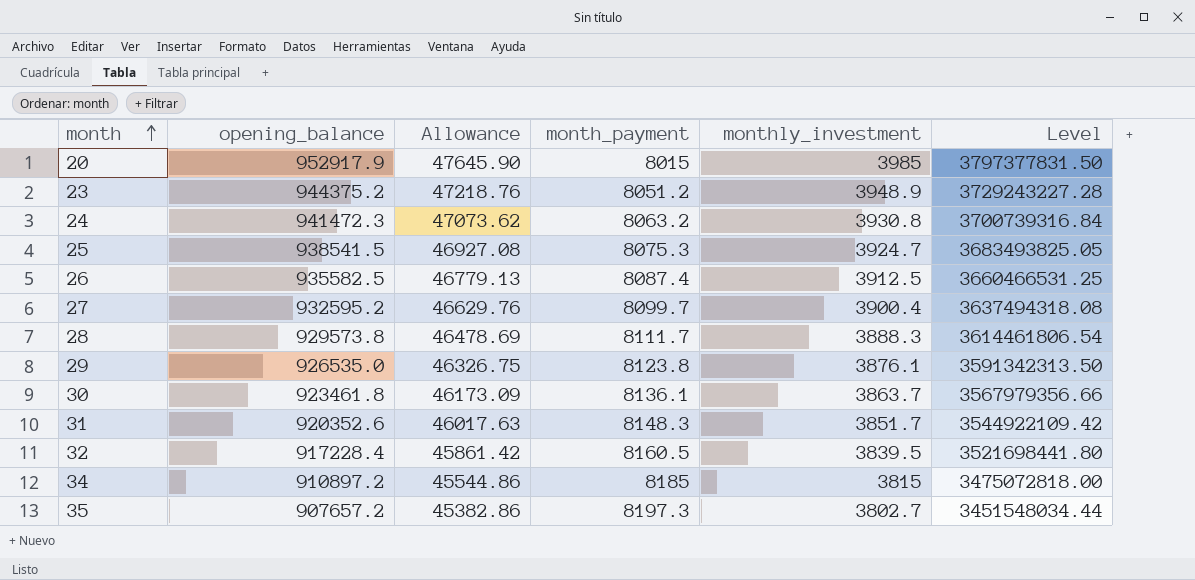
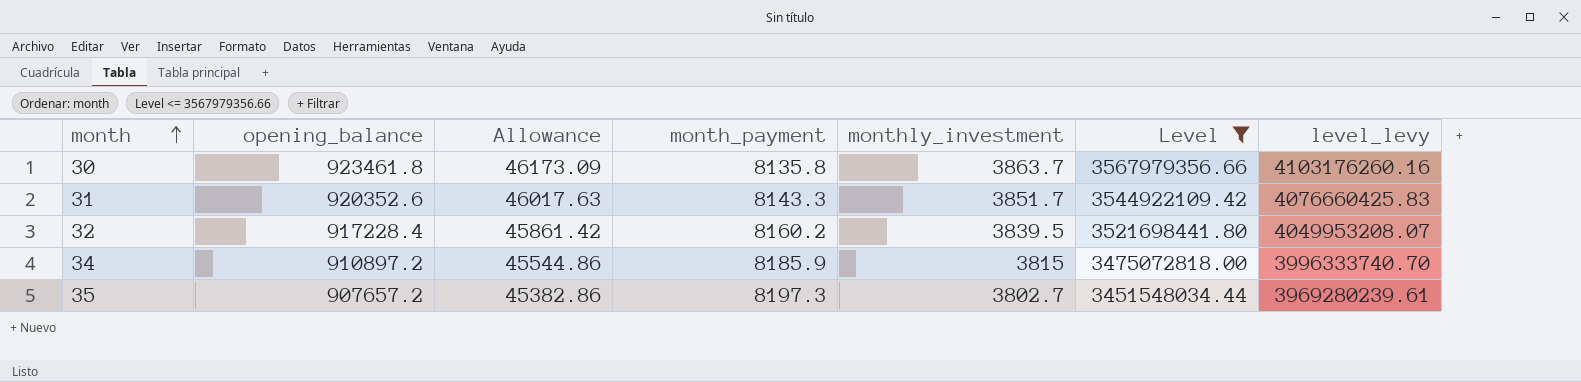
filter: none -> Level <= 3567979356.66
column level_levy | formula: none -> [Level] * 1.15
30 | month_payment: 8136.1 -> 8135.8
31 | month_payment: 8148.3 -> 8143.3
32 | month_payment: 8160.5 -> 8160.2
34 | month_payment: 8185 -> 8185.9

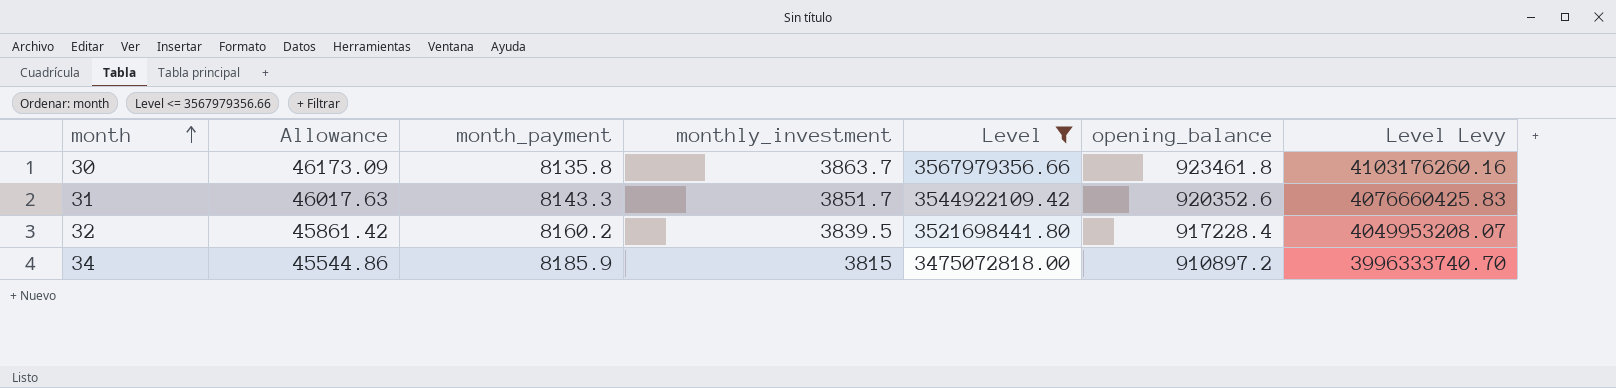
column opening_balance | position: 2 -> 6
column name: level_levy -> Level Levy
row 35: 907657.2 | 45382.86 | 8197.3 | 3802.7 | 3451548034.44 | 3969280239.61 -> none

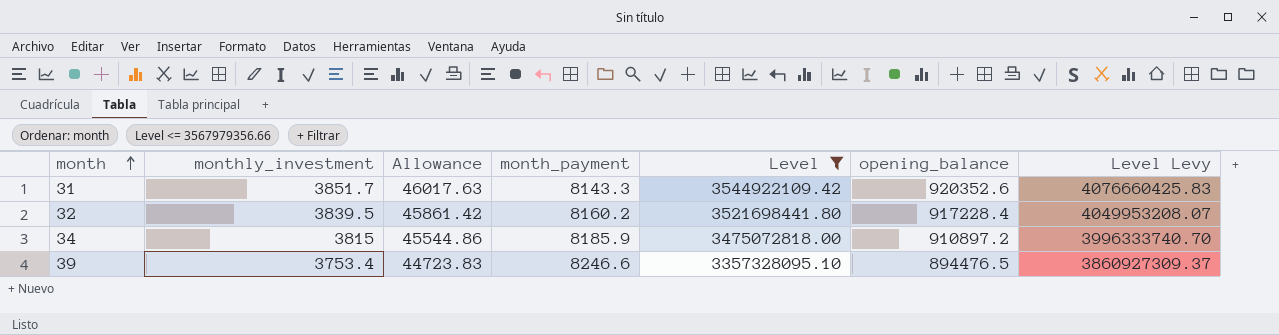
column monthly_investment | position: 4 -> 2
row 30: 46173.09 | 8135.8 | 3863.7 | 3567979356.66 | 923461.8 | 4103176260.16 -> none
row 39: none -> 3753.4 | 44723.83 | 8246.6 | 3357328095.10 | 894476.5 | 3860927309.37

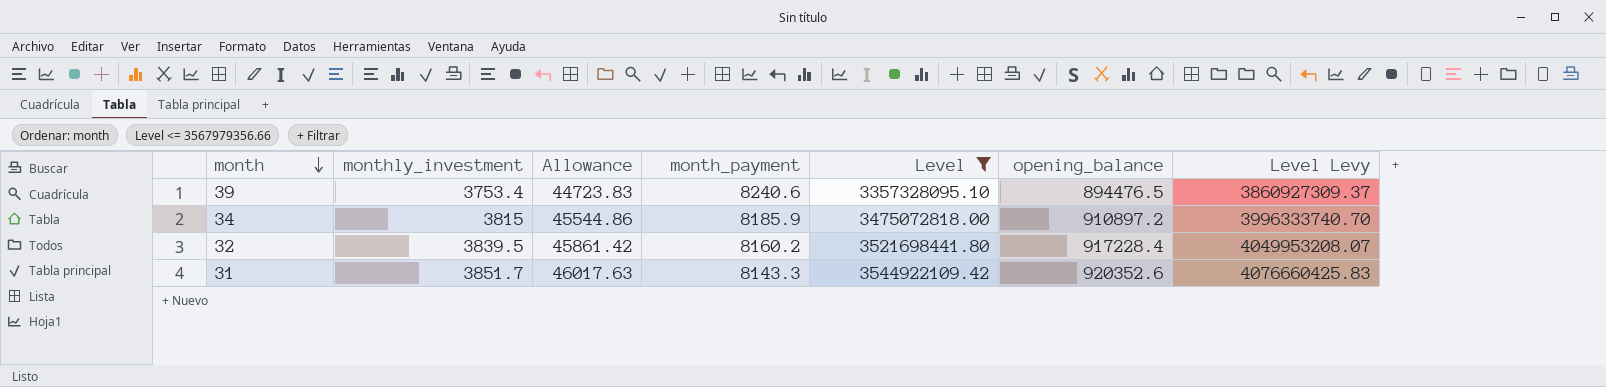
row order: month ascending -> month descending
39 | month_payment: 8246.6 -> 8240.6

